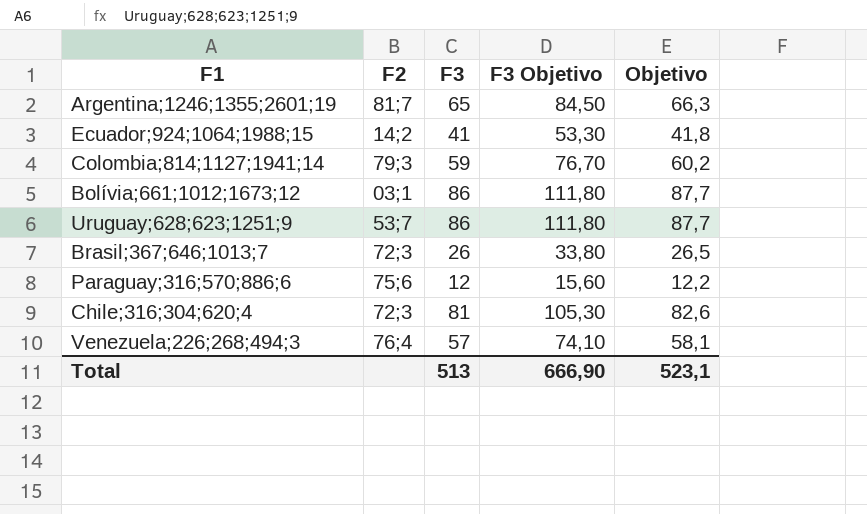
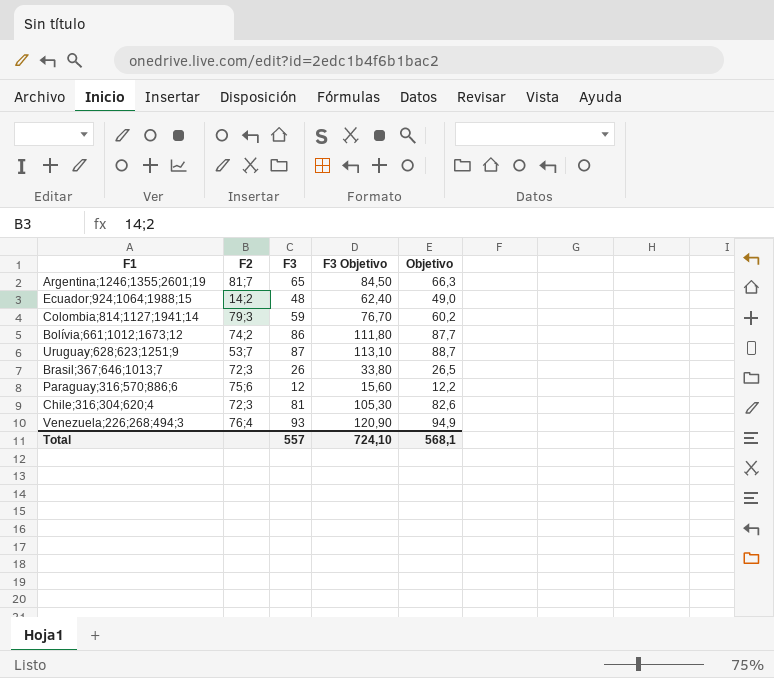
Ecuador;924;1064;1988;15 | F3: 41 -> 48
Ecuador;924;1064;1988;15 | F3 Objetivo: 53,30 -> 62,40
Ecuador;924;1064;1988;15 | Objetivo: 41,8 -> 49,0
Bolívia;661;1012;1673;12 | F2: 03;1 -> 74;2
Uruguay;628;623;1251;9 | F3: 86 -> 87
Uruguay;628;623;1251;9 | F3 Objetivo: 111,80 -> 113,10
Uruguay;628;623;1251;9 | Objetivo: 87,7 -> 88,7
Venezuela;226;268;494;3 | F3: 57 -> 93
Venezuela;226;268;494;3 | F3 Objetivo: 74,10 -> 120,90
Venezuela;226;268;494;3 | Objetivo: 58,1 -> 94,9
Total | F3: 513 -> 557
Total | F3 Objetivo: 666,90 -> 724,10
Total | Objetivo: 523,1 -> 568,1

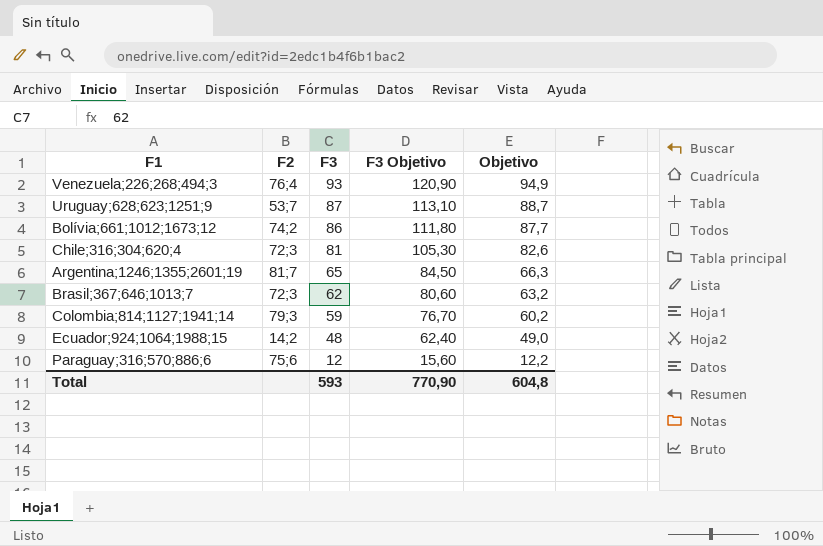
row order: none -> F3 descending
Brasil;367;646;1013;7 | F3: 26 -> 62
Brasil;367;646;1013;7 | F3 Objetivo: 33,80 -> 80,60
Brasil;367;646;1013;7 | Objetivo: 26,5 -> 63,2
Total | F3: 557 -> 593
Total | F3 Objetivo: 724,10 -> 770,90
Total | Objetivo: 568,1 -> 604,8

